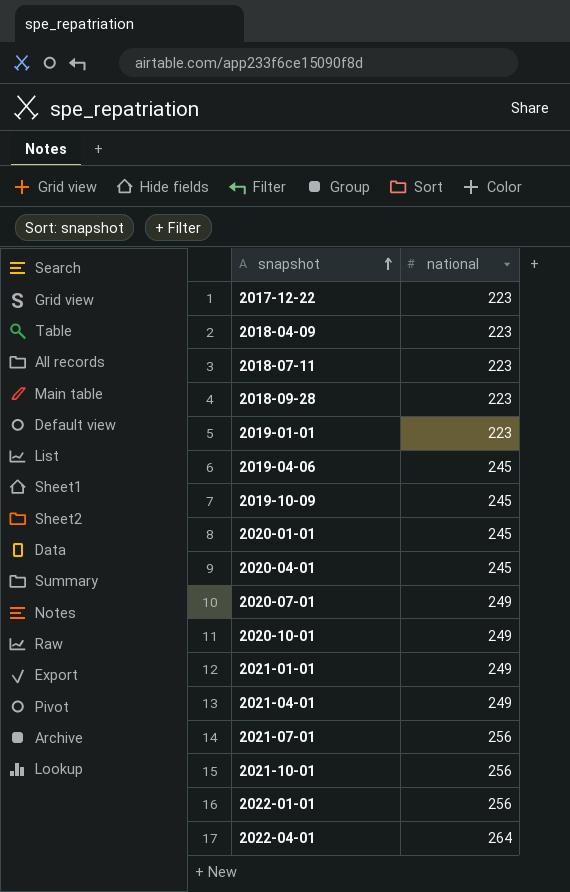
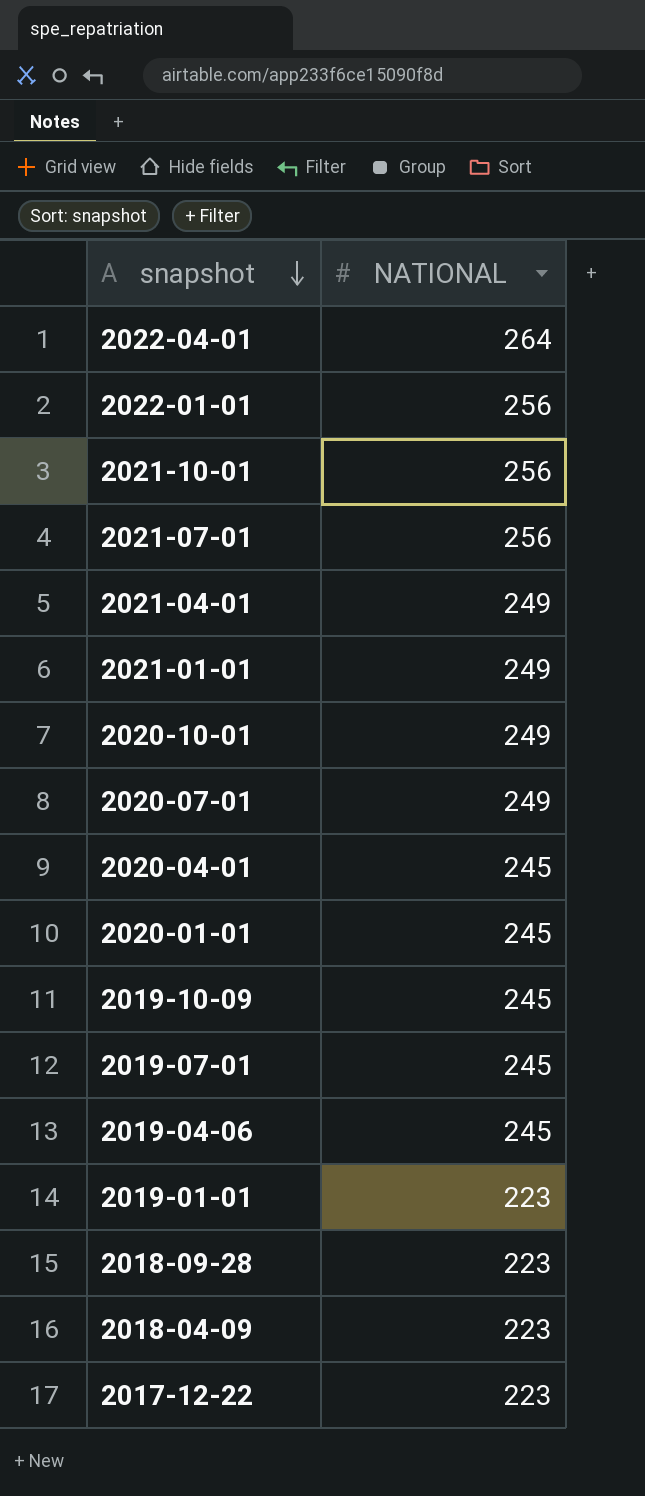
row order: snapshot ascending -> snapshot descending
column name: national -> NATIONAL
row 2018-07-11: 223 -> none
row 2019-07-01: none -> 245

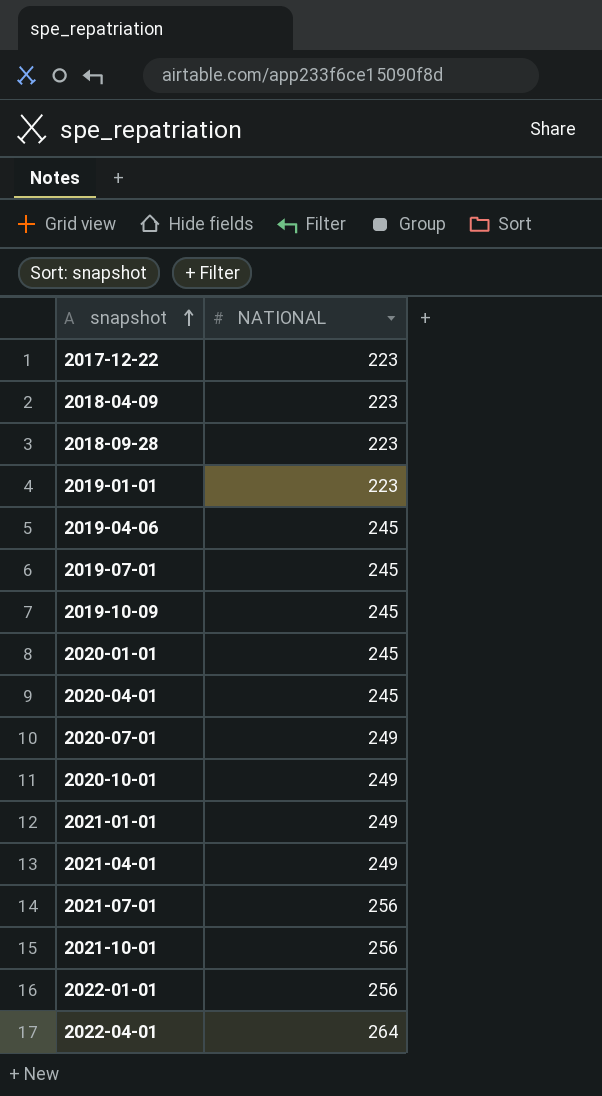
row order: snapshot descending -> snapshot ascending

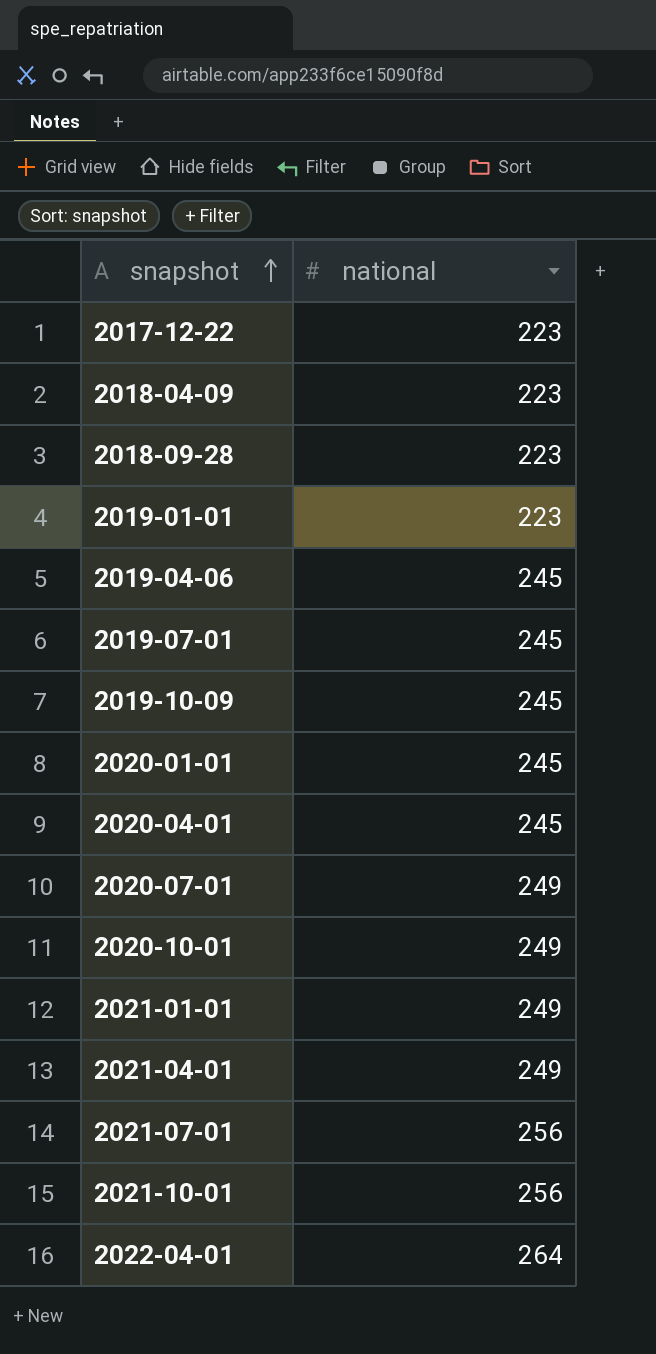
column name: NATIONAL -> national
row 2022-01-01: 256 -> none

